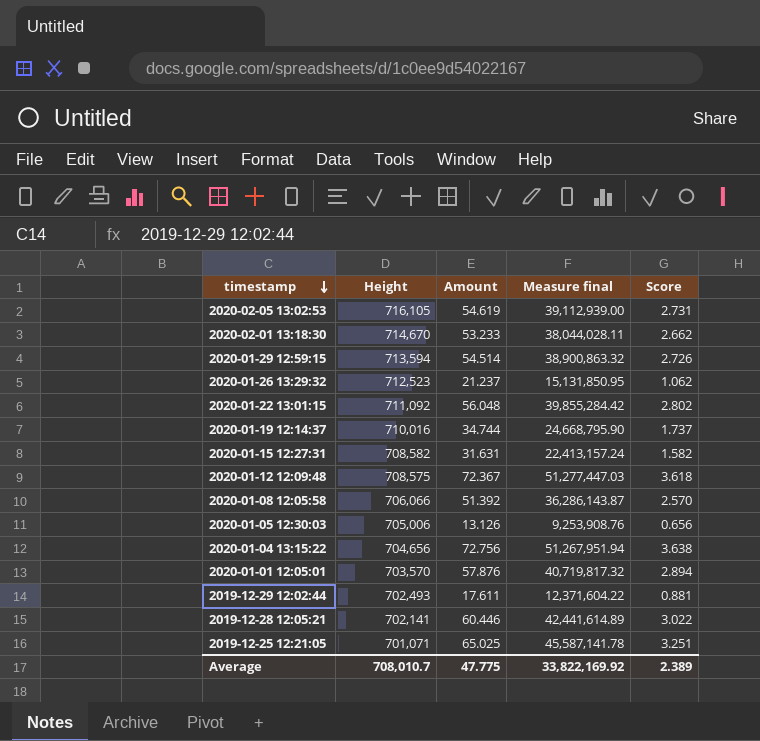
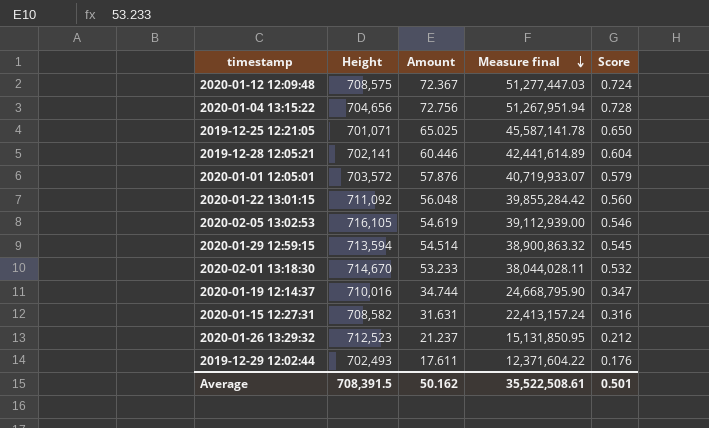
row order: timestamp descending -> Measure final descending
column Score | formula: [Amount] * 0.05 -> [Amount] * 0.01
row 2020-01-08 12:05:58: 706,066 | 51.392 | 36,286,143.87 | 2.570 -> none
row 2020-01-05 12:30:03: 705,006 | 13.126 | 9,253,908.76 | 0.656 -> none
2020-01-01 12:05:01 | Height: 703,570 -> 703,572
2020-01-01 12:05:01 | Measure final: 40,719,817.32 -> 40,719,933.07
Average | Height: 708,010.7 -> 708,391.5
Average | Amount: 47.775 -> 50.162
Average | Measure final: 33,822,169.92 -> 35,522,508.61
Average | Score: 2.389 -> 0.501

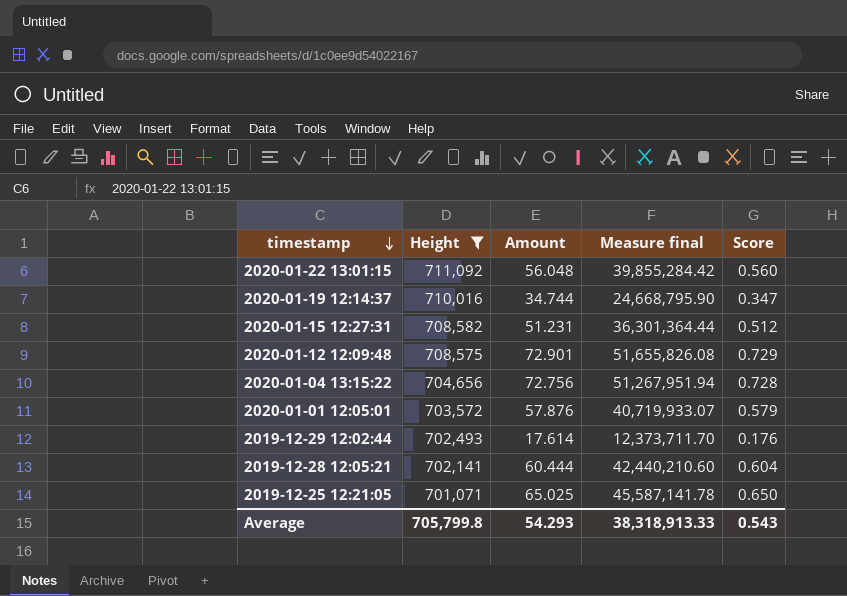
filter: none -> Height <= 711,092
row order: Measure final descending -> timestamp descending
2020-01-15 12:27:31 | Amount: 31.631 -> 51.231
2020-01-15 12:27:31 | Measure final: 22,413,157.24 -> 36,301,364.44
2020-01-15 12:27:31 | Score: 0.316 -> 0.512
2020-01-12 12:09:48 | Amount: 72.367 -> 72.901
2020-01-12 12:09:48 | Measure final: 51,277,447.03 -> 51,655,826.08
2020-01-12 12:09:48 | Score: 0.724 -> 0.729
2019-12-29 12:02:44 | Amount: 17.611 -> 17.614
2019-12-29 12:02:44 | Measure final: 12,371,604.22 -> 12,373,711.70
2019-12-28 12:05:21 | Amount: 60.446 -> 60.444
2019-12-28 12:05:21 | Measure final: 42,441,614.89 -> 42,440,210.60
Average | Height: 708,391.5 -> 705,799.8
Average | Amount: 50.162 -> 54.293
Average | Measure final: 35,522,508.61 -> 38,318,913.33
Average | Score: 0.501 -> 0.543

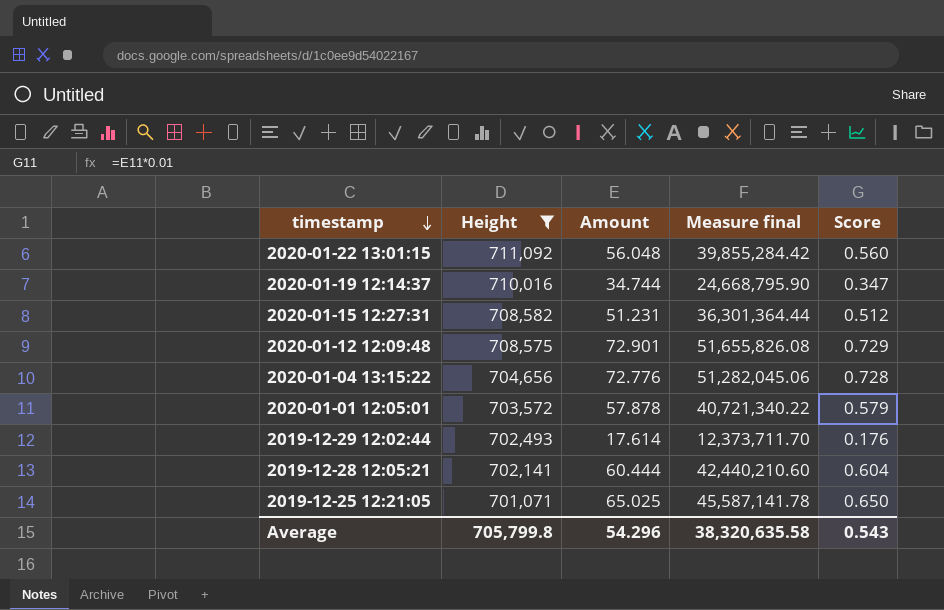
2020-01-04 13:15:22 | Amount: 72.756 -> 72.776
2020-01-04 13:15:22 | Measure final: 51,267,951.94 -> 51,282,045.06
2020-01-01 12:05:01 | Amount: 57.876 -> 57.878
2020-01-01 12:05:01 | Measure final: 40,719,933.07 -> 40,721,340.22
Average | Amount: 54.293 -> 54.296
Average | Measure final: 38,318,913.33 -> 38,320,635.58

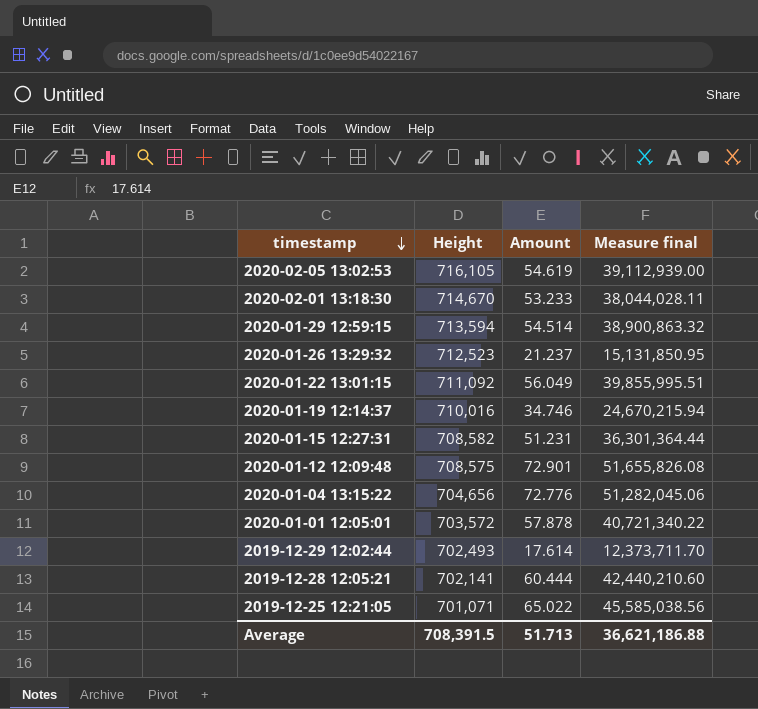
filter: Height <= 711,092 -> none
column Score | formula: [Amount] * 0.01 -> none
2020-01-22 13:01:15 | Amount: 56.048 -> 56.049
2020-01-22 13:01:15 | Measure final: 39,855,284.42 -> 39,855,995.51
2020-01-19 12:14:37 | Amount: 34.744 -> 34.746
2020-01-19 12:14:37 | Measure final: 24,668,795.90 -> 24,670,215.94
2019-12-25 12:21:05 | Amount: 65.025 -> 65.022
2019-12-25 12:21:05 | Measure final: 45,587,141.78 -> 45,585,038.56
Average | Height: 705,799.8 -> 708,391.5
Average | Amount: 54.296 -> 51.713
Average | Measure final: 38,320,635.58 -> 36,621,186.88

